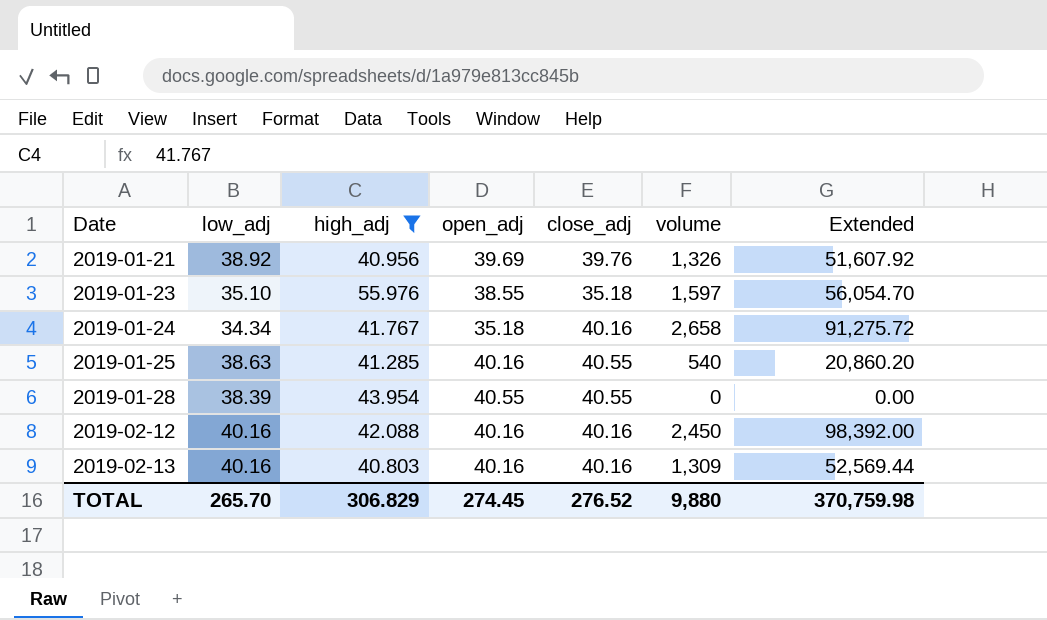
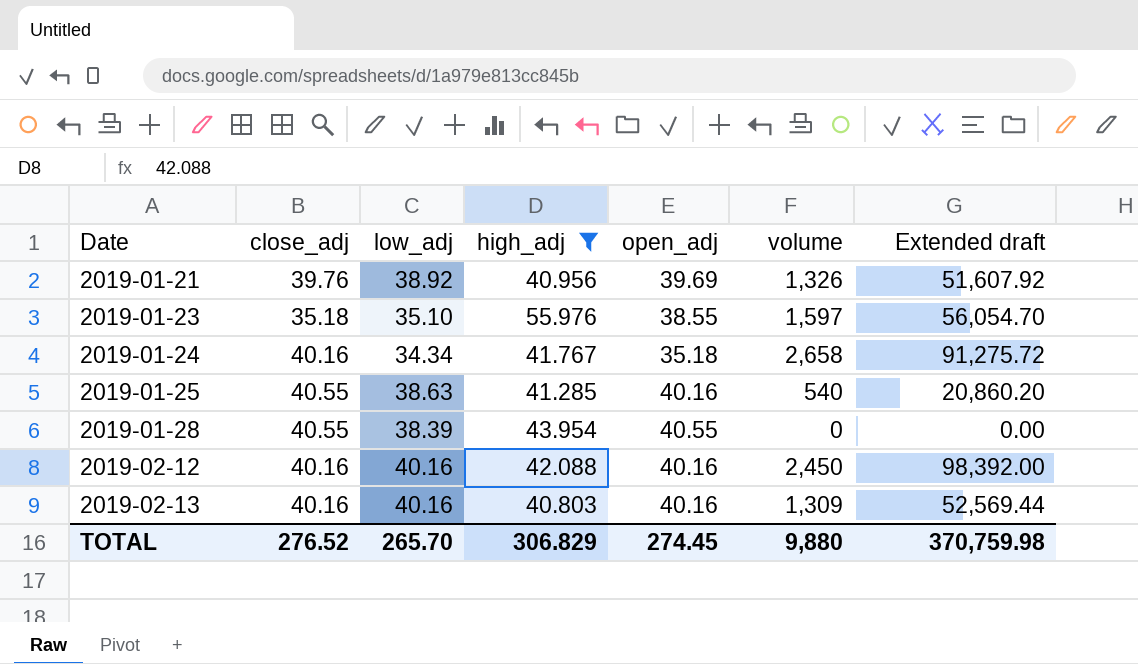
column close_adj | position: 5 -> 2
column name: Extended -> Extended draft

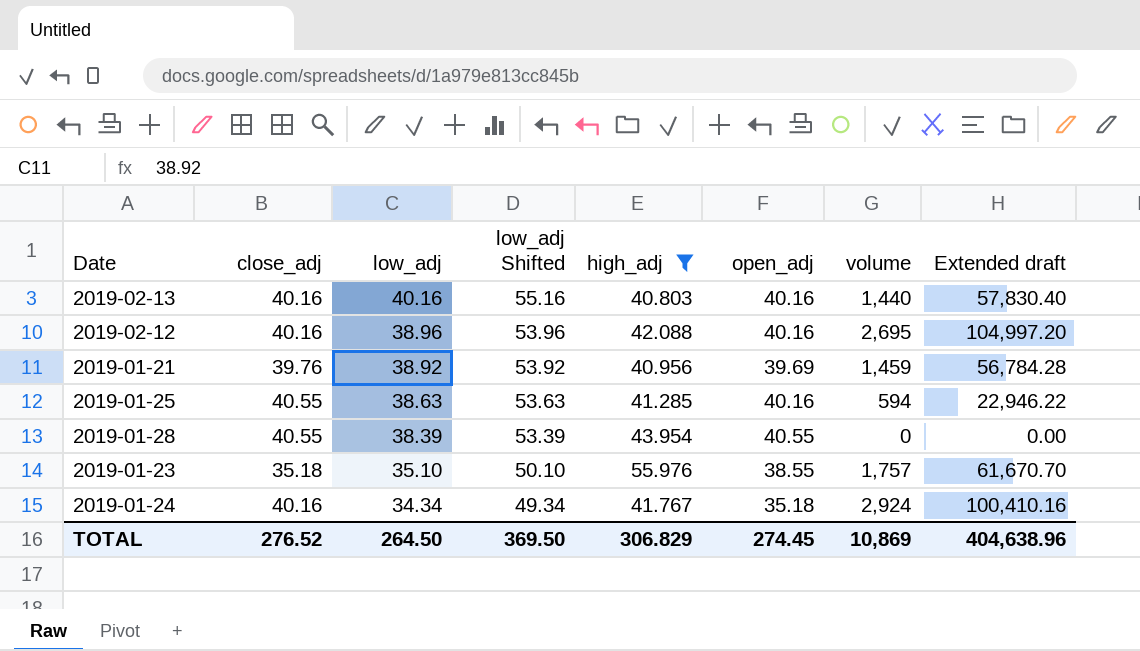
row order: Date ascending -> low_adj descending
column low_adj Shifted | formula: none -> [low_adj] + 15
2019-02-13 | volume: 1,309 -> 1,440
2019-02-13 | Extended draft: 52,569.44 -> 57,830.40
2019-02-12 | low_adj: 40.16 -> 38.96
2019-02-12 | volume: 2,450 -> 2,695
2019-02-12 | Extended draft: 98,392.00 -> 104,997.20
2019-01-21 | volume: 1,326 -> 1,459
2019-01-21 | Extended draft: 51,607.92 -> 56,784.28
2019-01-25 | volume: 540 -> 594
2019-01-25 | Extended draft: 20,860.20 -> 22,946.22
2019-01-23 | volume: 1,597 -> 1,757
2019-01-23 | Extended draft: 56,054.70 -> 61,670.70
2019-01-24 | volume: 2,658 -> 2,924
2019-01-24 | Extended draft: 91,275.72 -> 100,410.16
TOTAL | low_adj: 265.70 -> 264.50
TOTAL | volume: 9,880 -> 10,869
TOTAL | Extended draft: 370,759.98 -> 404,638.96

